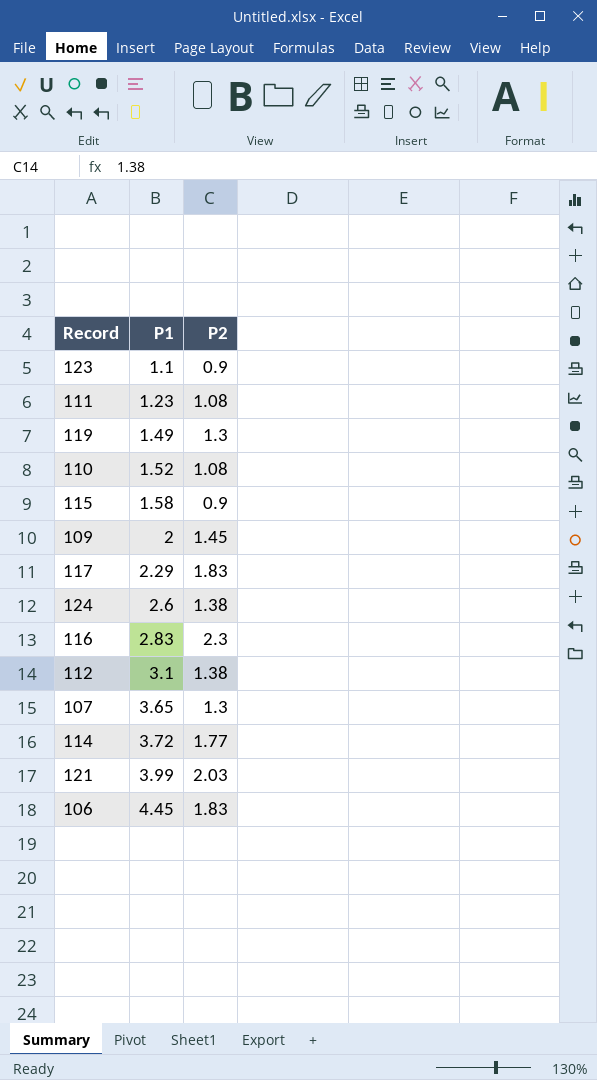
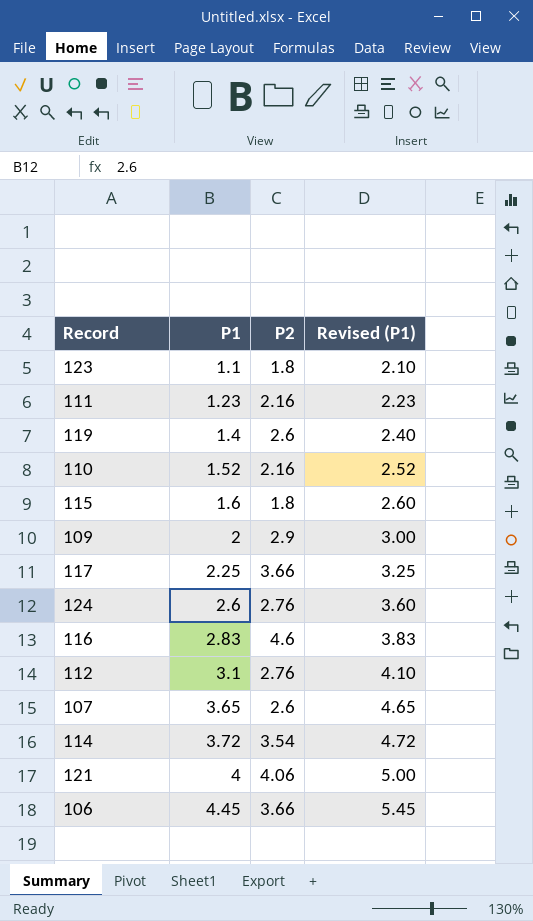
column Revised (P1) | formula: none -> [P1] + 1
123 | P2: 0.9 -> 1.8
111 | P2: 1.08 -> 2.16
119 | P1: 1.49 -> 1.4
119 | P2: 1.3 -> 2.6
110 | P2: 1.08 -> 2.16
115 | P1: 1.58 -> 1.6
115 | P2: 0.9 -> 1.8
109 | P2: 1.45 -> 2.9
117 | P1: 2.29 -> 2.25
117 | P2: 1.83 -> 3.66
124 | P2: 1.38 -> 2.76
116 | P2: 2.3 -> 4.6
112 | P2: 1.38 -> 2.76
107 | P2: 1.3 -> 2.6
114 | P2: 1.77 -> 3.54
121 | P1: 3.99 -> 4
121 | P2: 2.03 -> 4.06
106 | P2: 1.83 -> 3.66

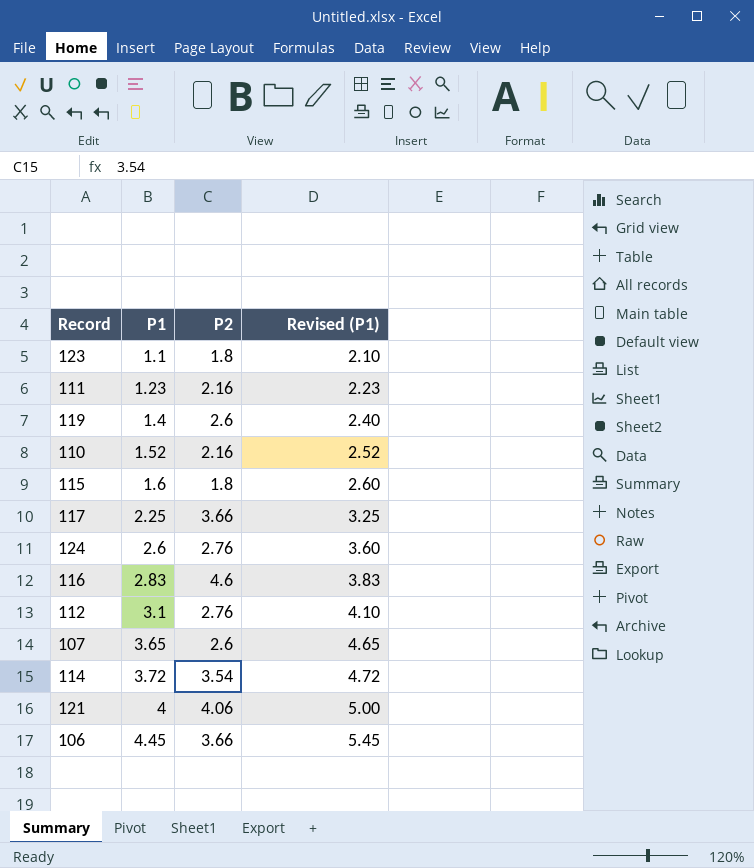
row 109: 2 | 2.9 | 3.00 -> none

